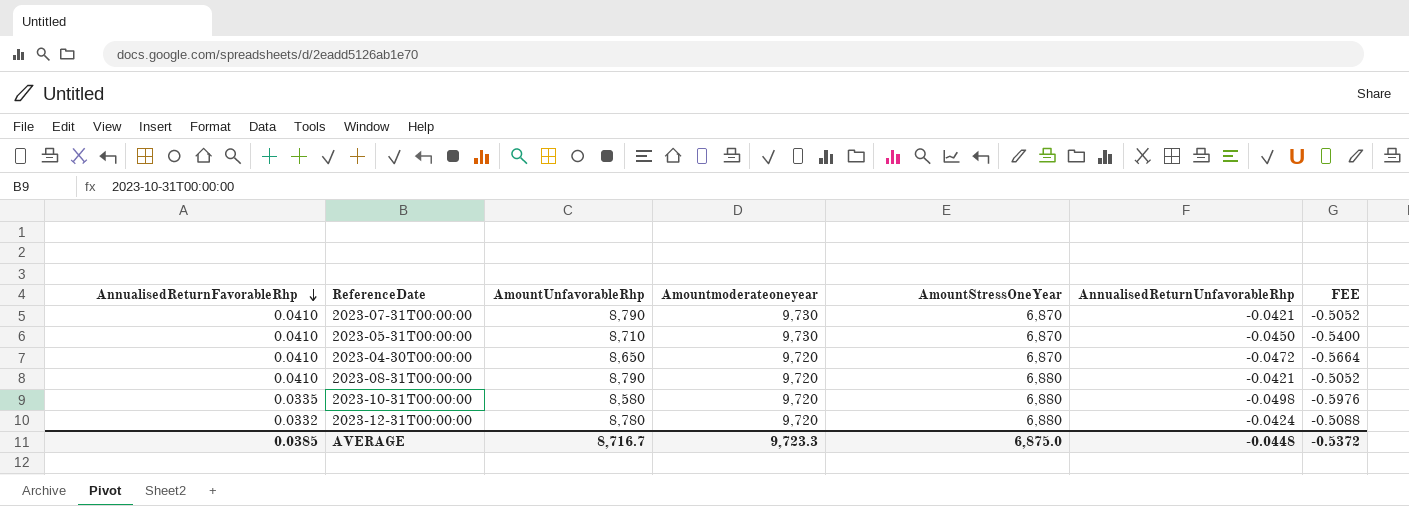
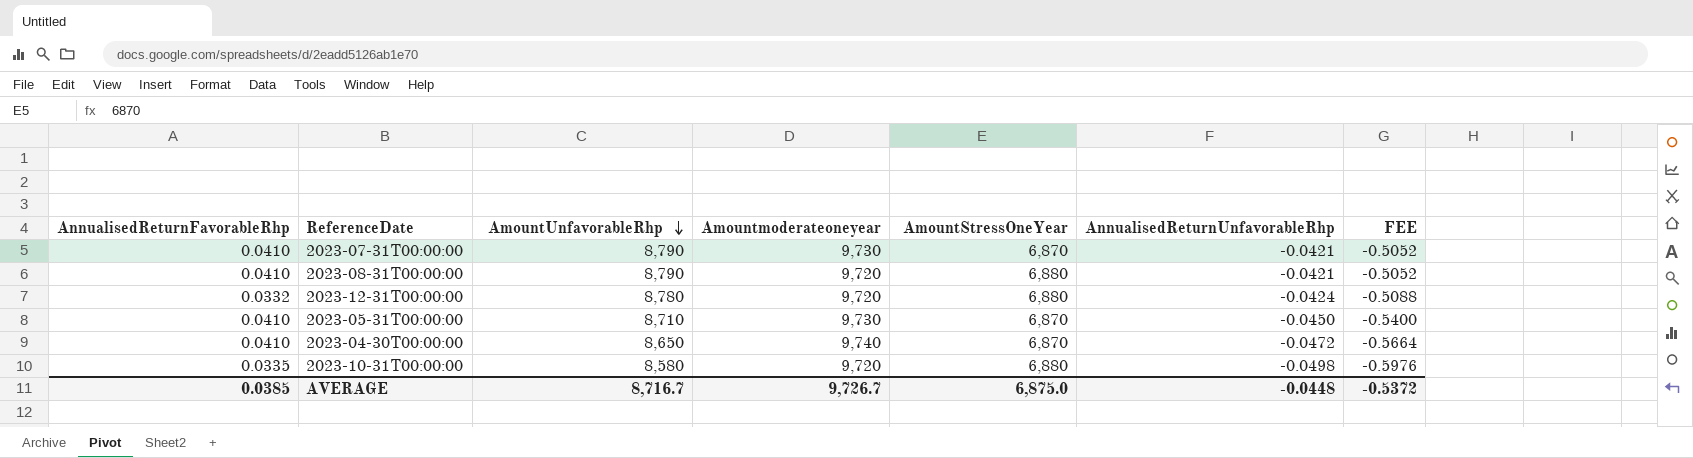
row order: AnnualisedReturnFavorableRhp descending -> AmountUnfavorableRhp descending
2023-04-30T00:00:00 | Amountmoderateoneyear: 9,720 -> 9,740
AVERAGE | Amountmoderateoneyear: 9,723.3 -> 9,726.7

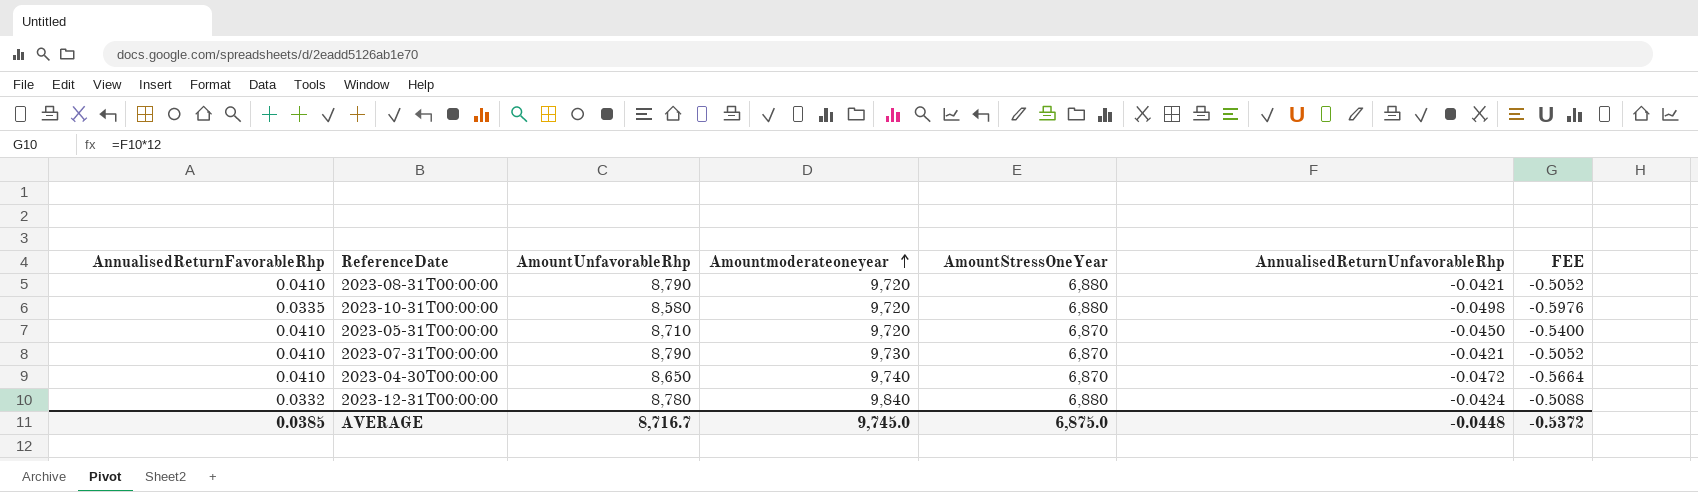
row order: AmountUnfavorableRhp descending -> Amountmoderateoneyear ascending
2023-05-31T00:00:00 | Amountmoderateoneyear: 9,730 -> 9,720
2023-12-31T00:00:00 | Amountmoderateoneyear: 9,720 -> 9,840
AVERAGE | Amountmoderateoneyear: 9,726.7 -> 9,745.0

